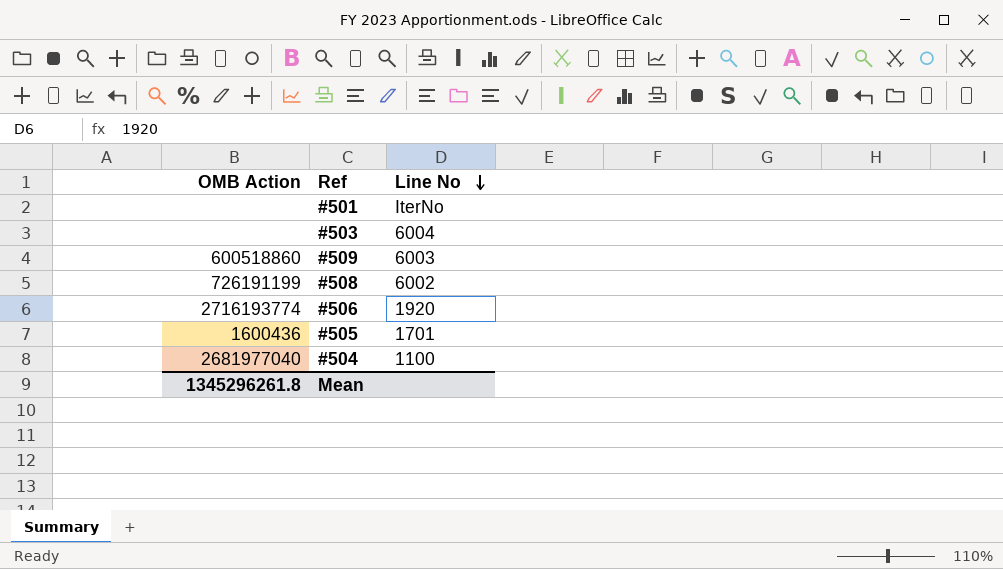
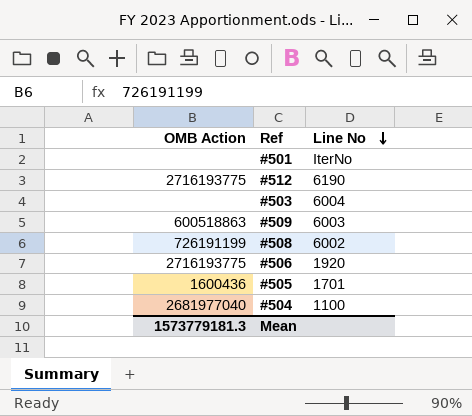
row #512: none -> 2716193775 | 6190
#509 | OMB Action: 600518860 -> 600518863
#506 | OMB Action: 2716193774 -> 2716193775
Mean | OMB Action: 1345296261.8 -> 1573779181.3

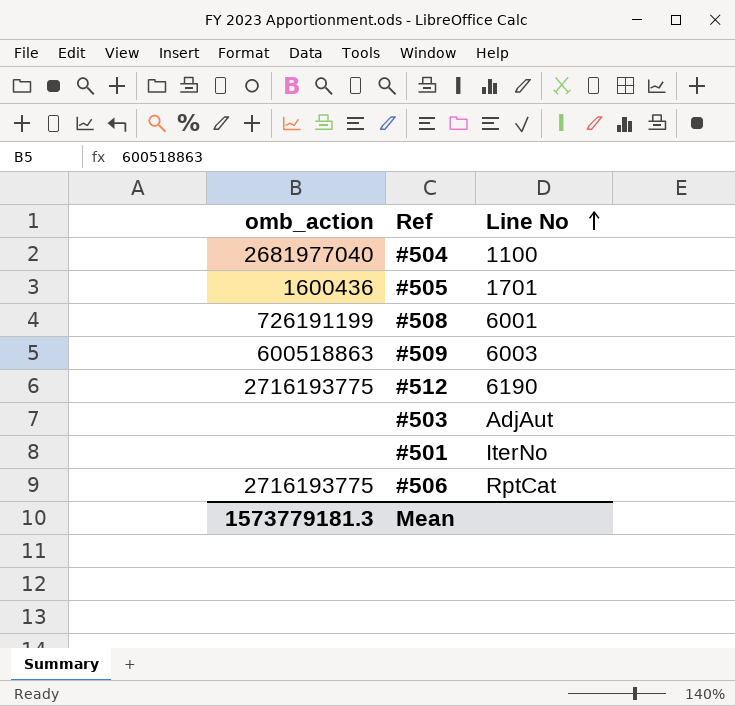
row order: Line No descending -> Line No ascending
column name: OMB Action -> omb_action
#508 | Line No: 6002 -> 6001
#503 | Line No: 6004 -> AdjAut
#506 | Line No: 1920 -> RptCat

